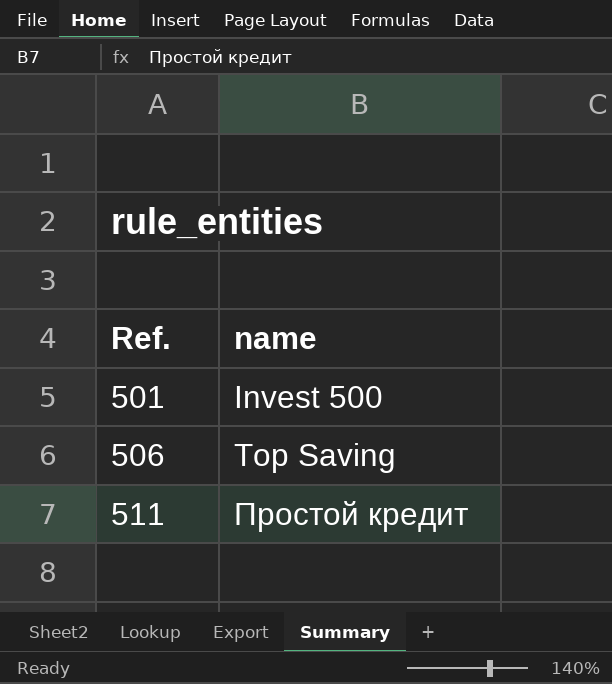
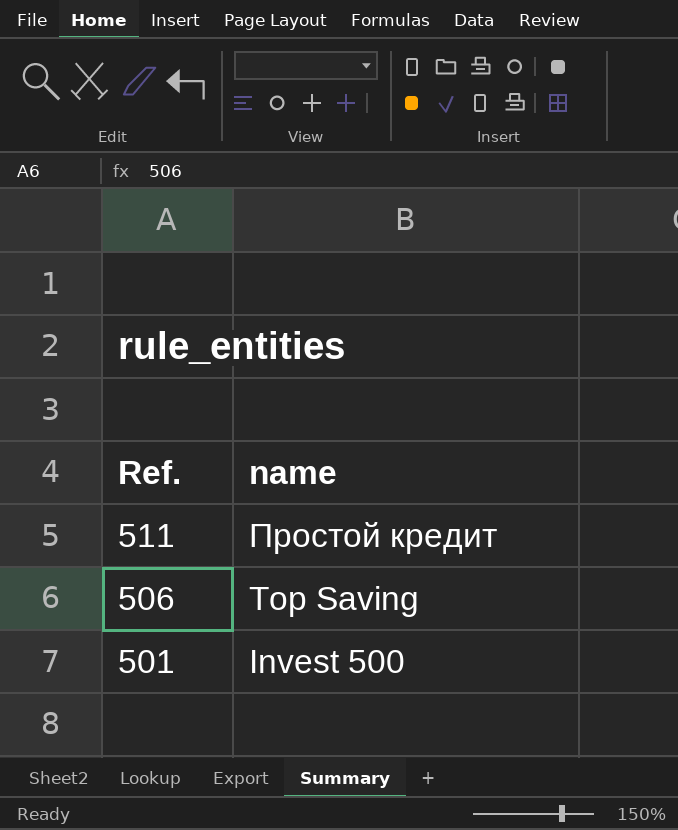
row order: Ref. ascending -> Ref. descending

